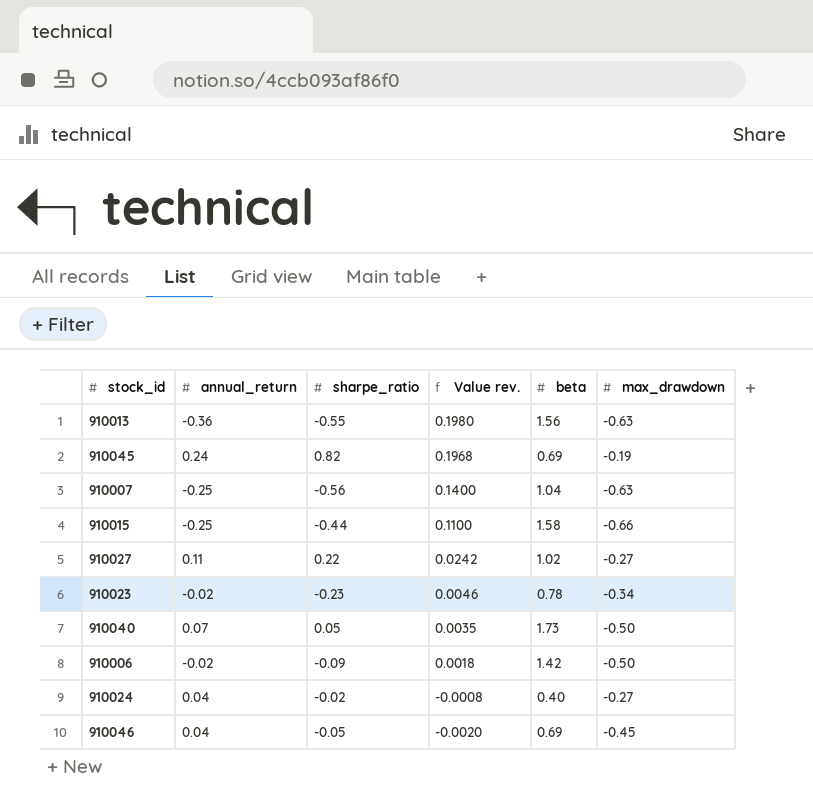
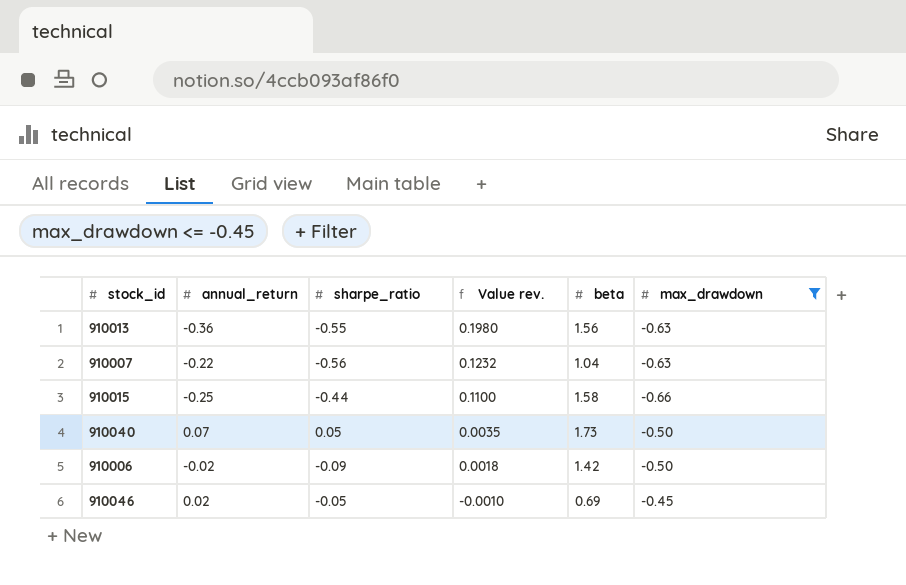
filter: none -> max_drawdown <= -0.45
910007 | annual_return: -0.25 -> -0.22
910007 | Value rev.: 0.1400 -> 0.1232
910046 | annual_return: 0.04 -> 0.02
910046 | Value rev.: -0.0020 -> -0.0010

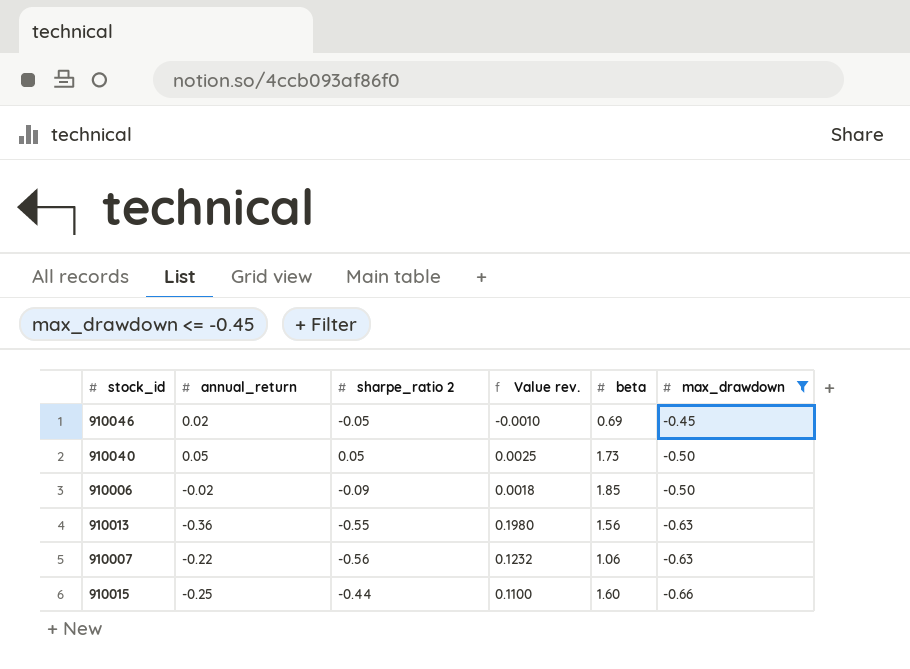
row order: Value rev. descending -> max_drawdown descending
column name: sharpe_ratio -> sharpe_ratio 2
910040 | annual_return: 0.07 -> 0.05
910040 | Value rev.: 0.0035 -> 0.0025
910006 | beta: 1.42 -> 1.85
910007 | beta: 1.04 -> 1.06
910015 | beta: 1.58 -> 1.60

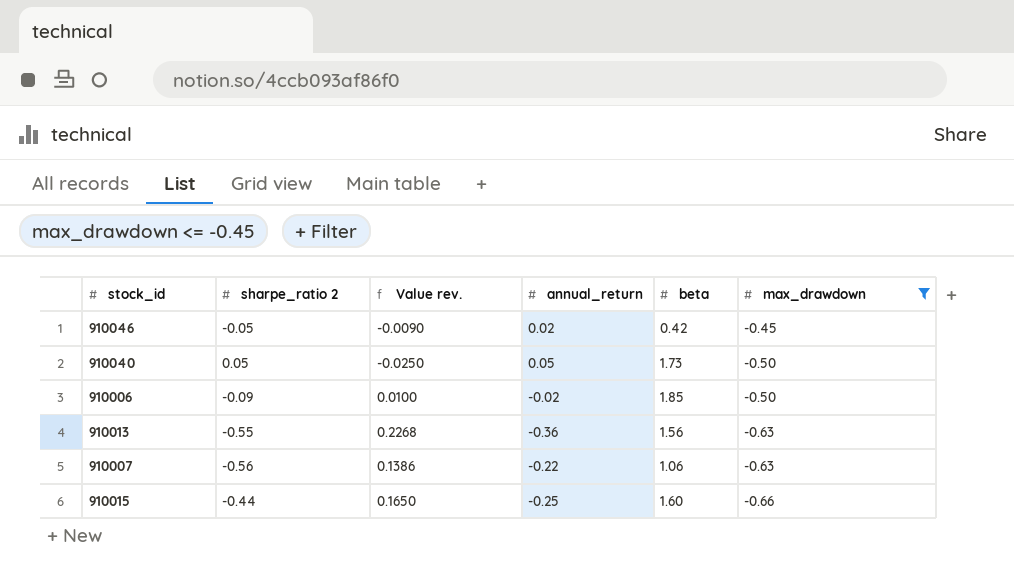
column Value rev. | formula: [annual_return] * [sharpe_ratio 2] -> [annual_return] * [max_drawdown]
column annual_return | position: 2 -> 4
910046 | beta: 0.69 -> 0.42

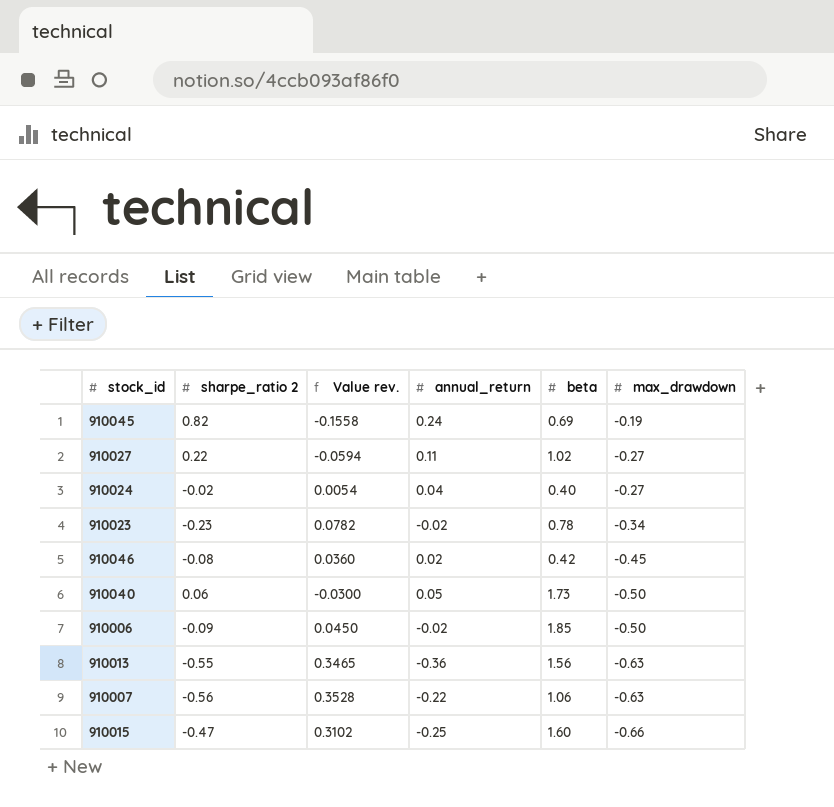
filter: max_drawdown <= -0.45 -> none
column Value rev. | formula: [annual_return] * [max_drawdown] -> [sharpe_ratio 2] * [max_drawdown]
910046 | sharpe_ratio 2: -0.05 -> -0.08
910040 | sharpe_ratio 2: 0.05 -> 0.06
910015 | sharpe_ratio 2: -0.44 -> -0.47

